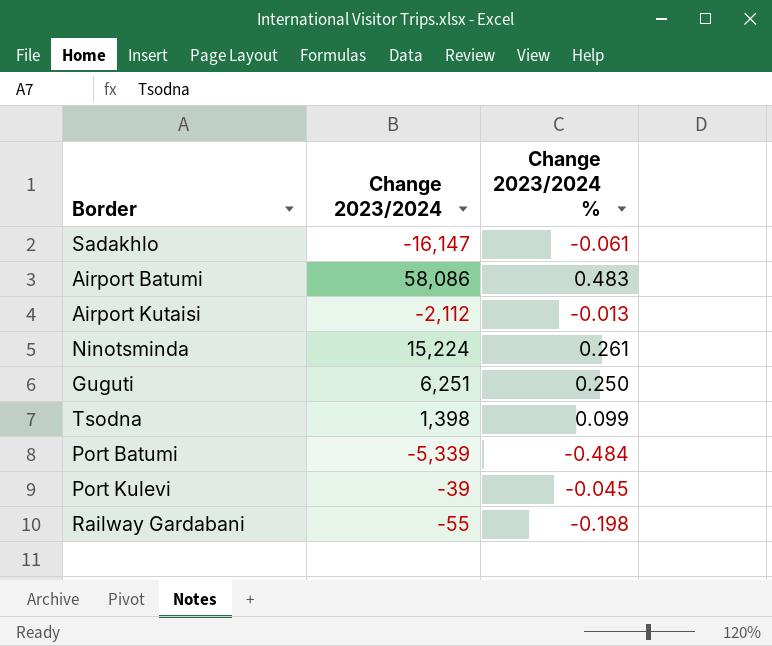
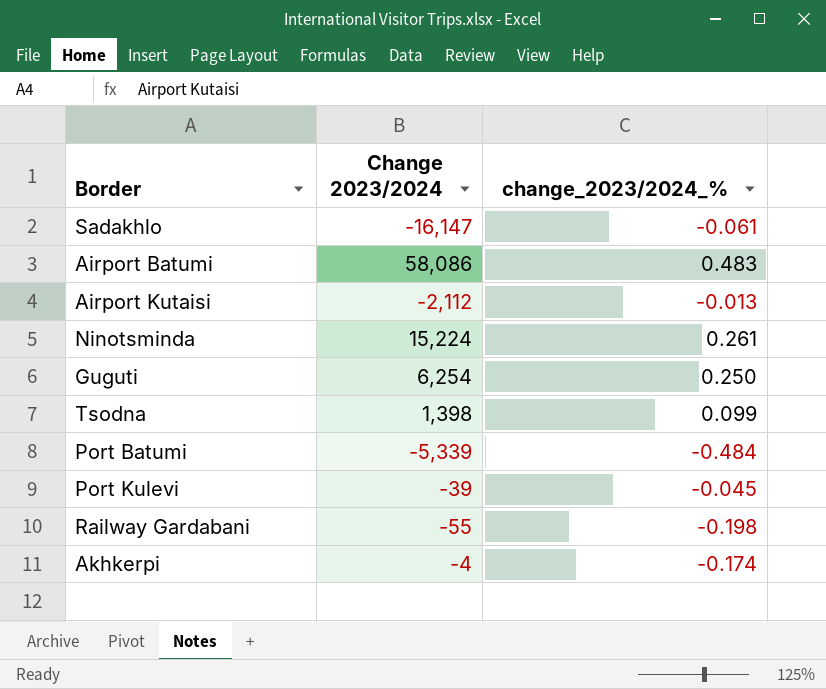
column name: Change 2023/2024 % -> change_2023/2024_%
Guguti | Change 2023/2024: 6,251 -> 6,254
row Akhkerpi: none -> -4 | -0.174

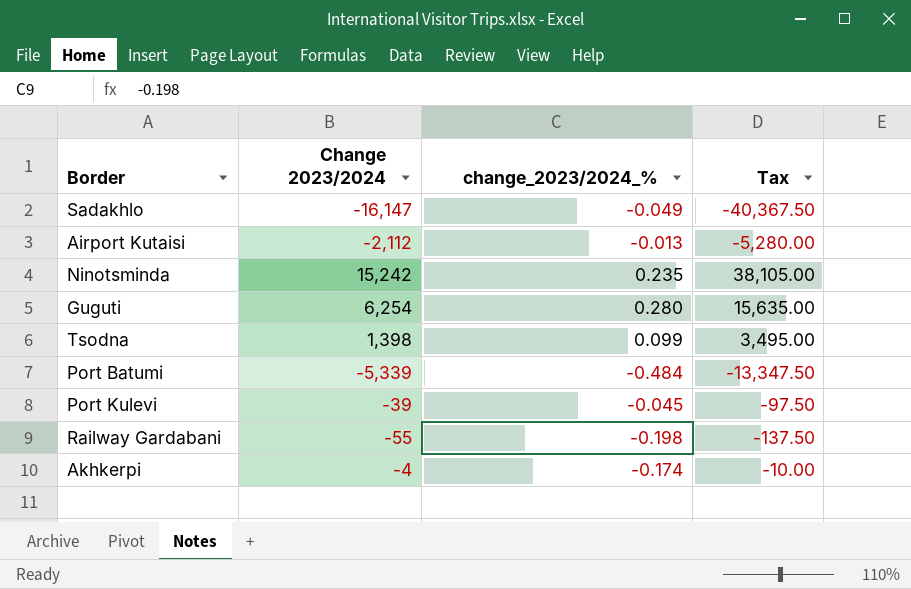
column Tax | formula: none -> [Change 2023/2024] * 2.5
row Airport Batumi: 58,086 | 0.483 -> none
Sadakhlo | change_2023/2024_%: -0.061 -> -0.049
Ninotsminda | Change 2023/2024: 15,224 -> 15,242
Ninotsminda | change_2023/2024_%: 0.261 -> 0.235
Guguti | change_2023/2024_%: 0.250 -> 0.280

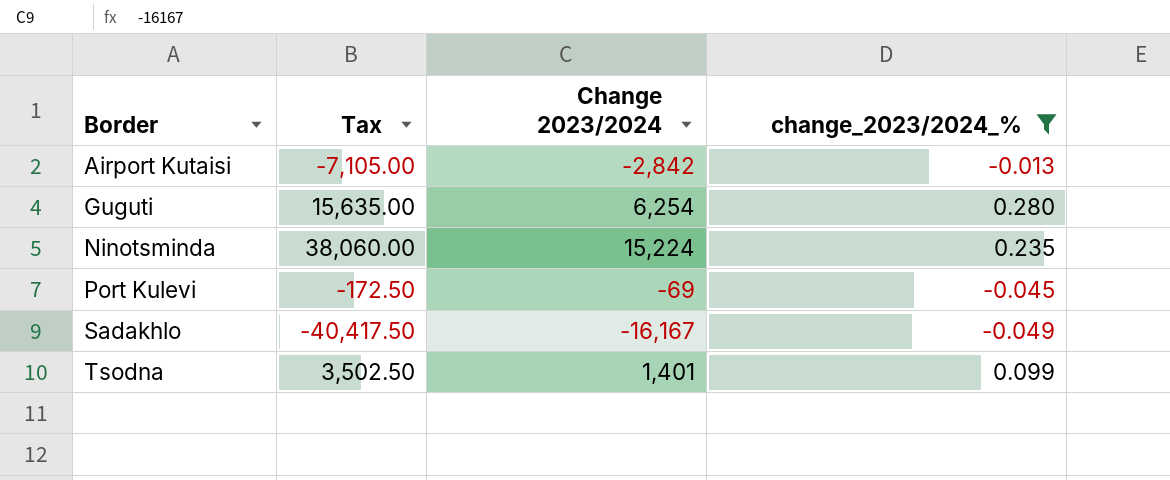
filter: none -> change_2023/2024_% >= -0.049
row order: none -> Border ascending
column Tax | position: 4 -> 2
Airport Kutaisi | Tax: -5,280.00 -> -7,105.00
Airport Kutaisi | Change 2023/2024: -2,112 -> -2,842
Ninotsminda | Tax: 38,105.00 -> 38,060.00
Ninotsminda | Change 2023/2024: 15,242 -> 15,224
Port Kulevi | Tax: -97.50 -> -172.50
Port Kulevi | Change 2023/2024: -39 -> -69
Sadakhlo | Tax: -40,367.50 -> -40,417.50
Sadakhlo | Change 2023/2024: -16,147 -> -16,167
Tsodna | Tax: 3,495.00 -> 3,502.50
Tsodna | Change 2023/2024: 1,398 -> 1,401

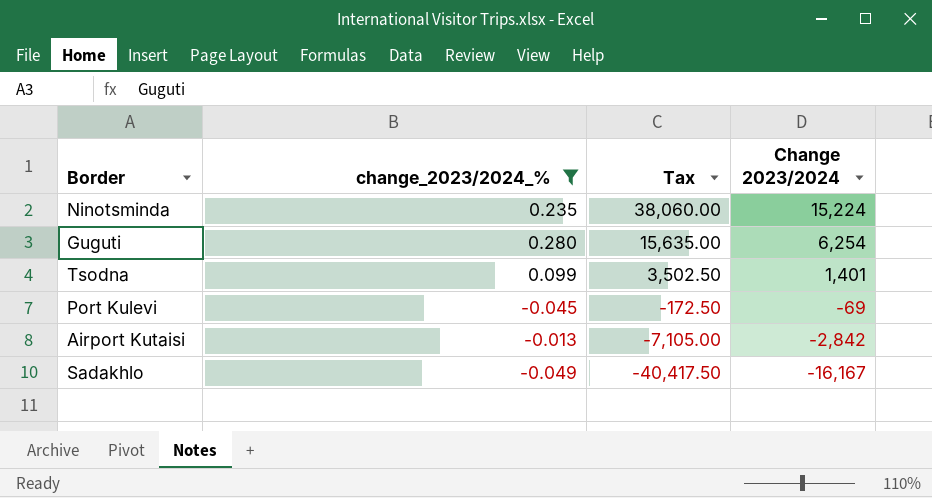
row order: Border ascending -> Tax descending
column change_2023/2024_% | position: 4 -> 2

